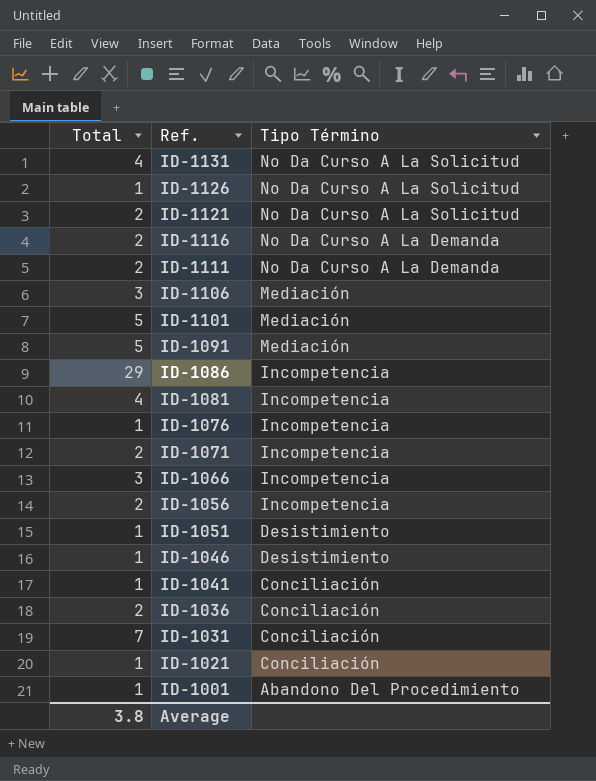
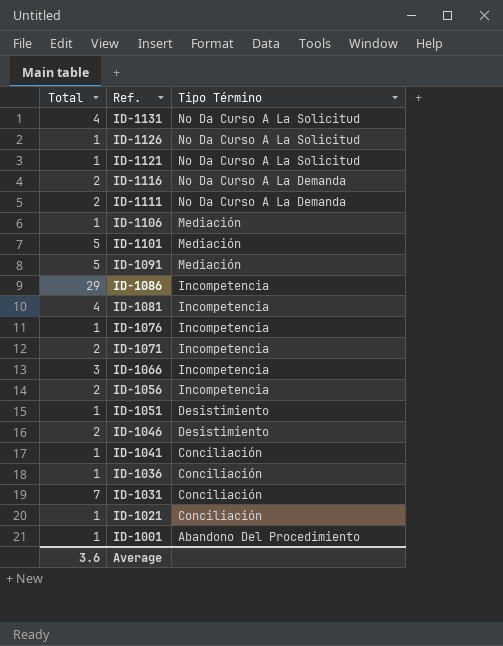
ID-1121 | Total: 2 -> 1
ID-1106 | Total: 3 -> 1
ID-1046 | Total: 1 -> 2
ID-1036 | Total: 2 -> 1
Average | Total: 3.8 -> 3.6

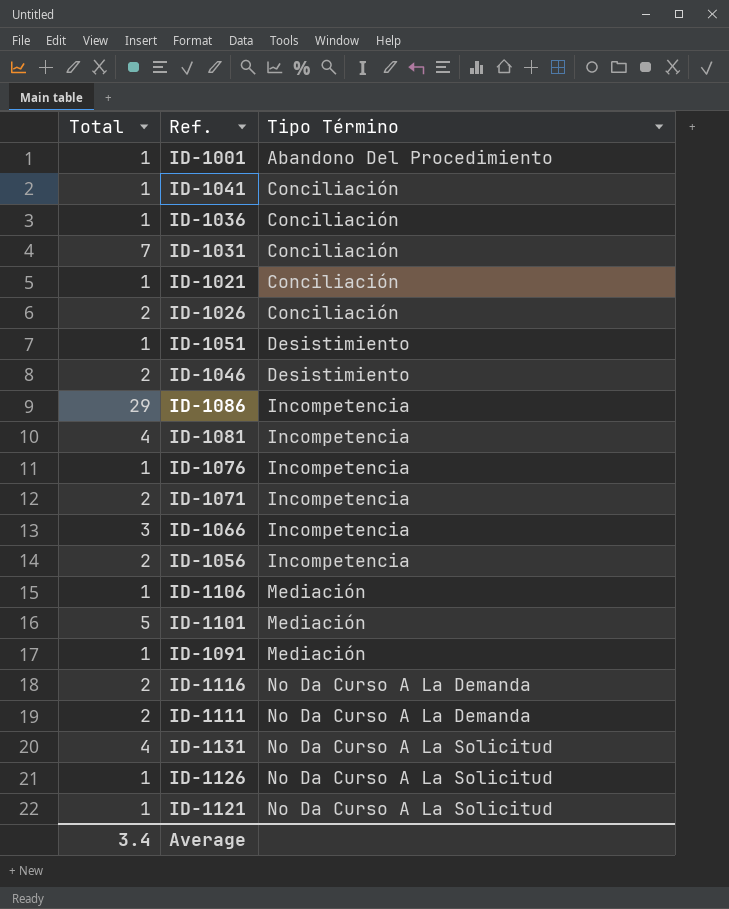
row order: Ref. descending -> Tipo Término ascending
row ID-1026: none -> 2 | Conciliación
ID-1091 | Total: 5 -> 1
Average | Total: 3.6 -> 3.4

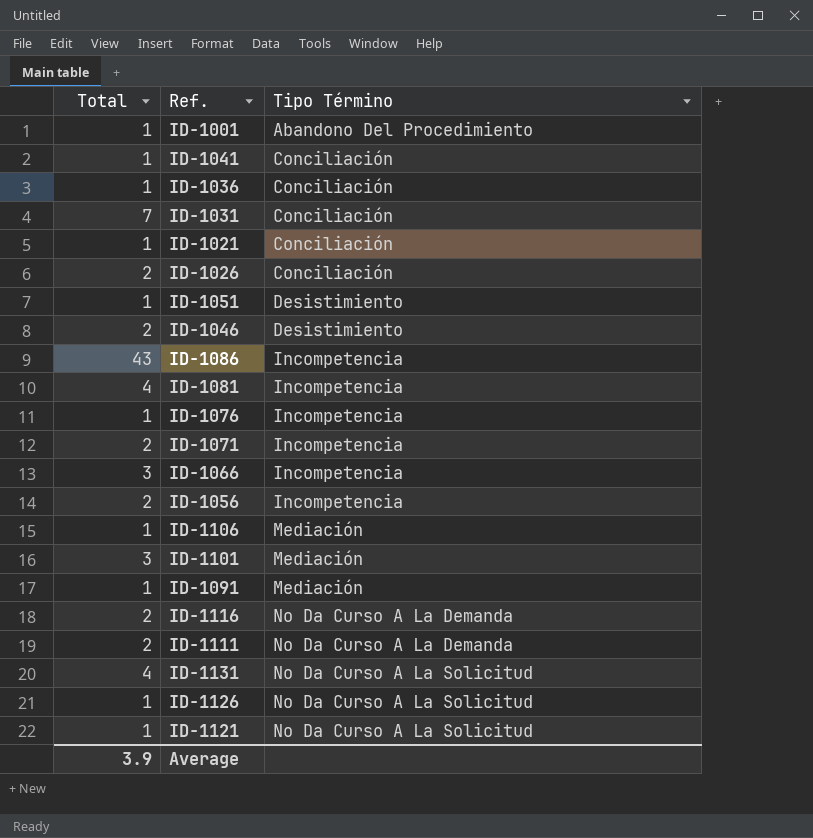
ID-1086 | Total: 29 -> 43
ID-1101 | Total: 5 -> 3
Average | Total: 3.4 -> 3.9

